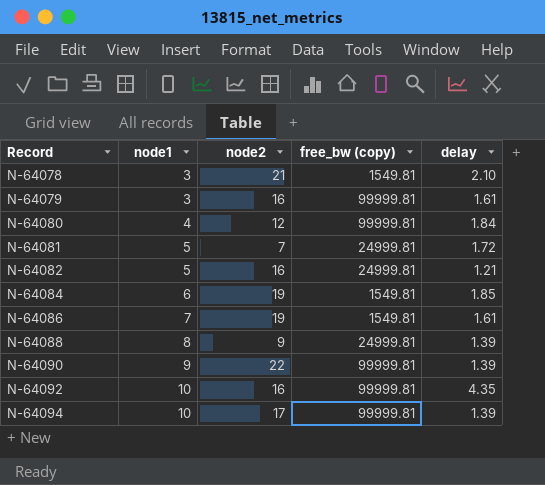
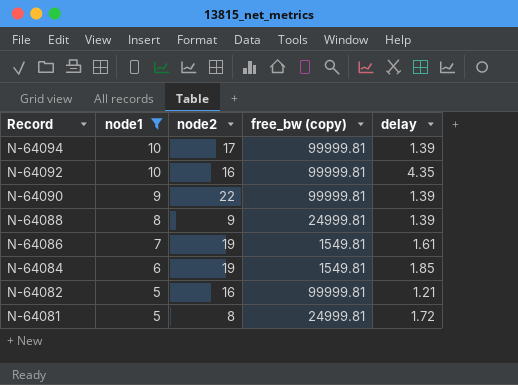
filter: none -> node1 >= 5
row order: Record ascending -> Record descending
N-64082 | free_bw (copy): 24999.81 -> 99999.81
N-64081 | node2: 7 -> 8

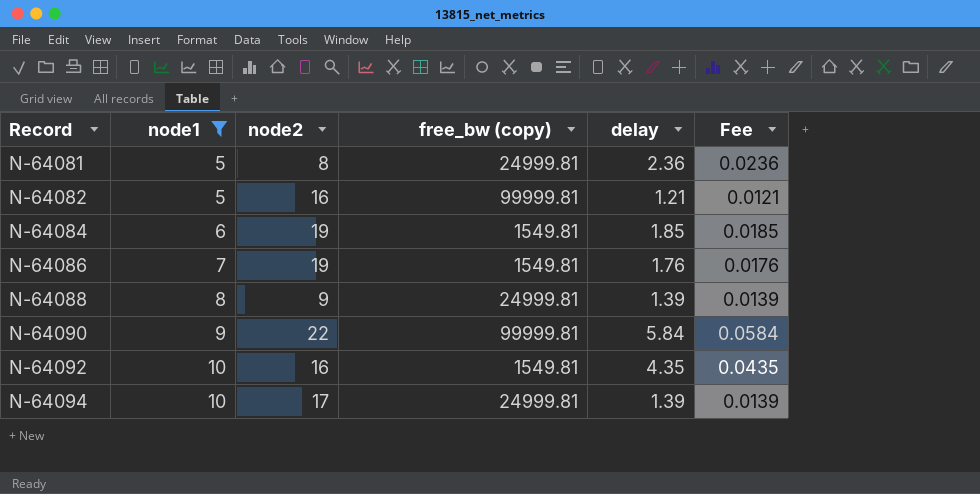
row order: Record descending -> Record ascending
column Fee | formula: none -> [delay] * 0.01
N-64081 | delay: 1.72 -> 2.36
N-64086 | delay: 1.61 -> 1.76
N-64090 | delay: 1.39 -> 5.84
N-64092 | free_bw (copy): 99999.81 -> 1549.81
N-64094 | free_bw (copy): 99999.81 -> 24999.81

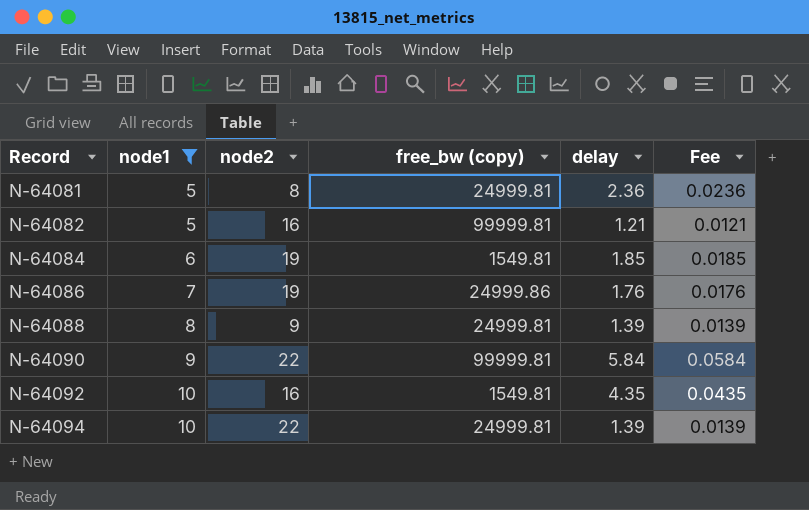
N-64086 | free_bw (copy): 1549.81 -> 24999.86
N-64094 | node2: 17 -> 22

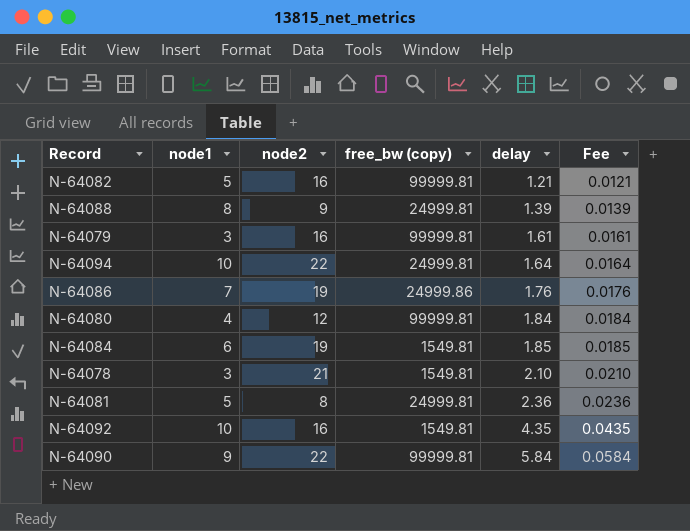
filter: node1 >= 5 -> none
row order: Record ascending -> delay ascending
N-64094 | delay: 1.39 -> 1.64
N-64094 | Fee: 0.0139 -> 0.0164

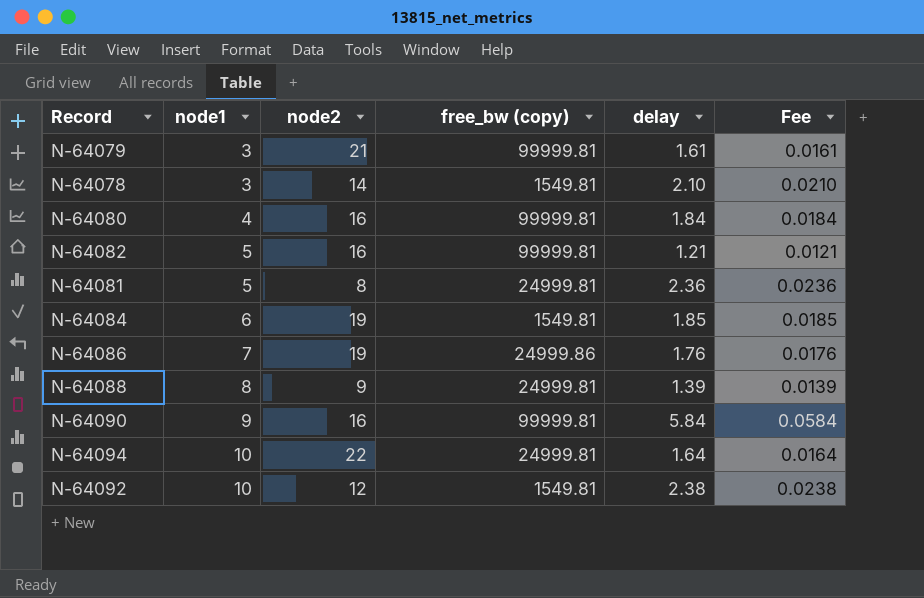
row order: delay ascending -> node1 ascending
N-64079 | node2: 16 -> 21
N-64078 | node2: 21 -> 14
N-64080 | node2: 12 -> 16
N-64090 | node2: 22 -> 16
N-64092 | node2: 16 -> 12
N-64092 | delay: 4.35 -> 2.38
N-64092 | Fee: 0.0435 -> 0.0238

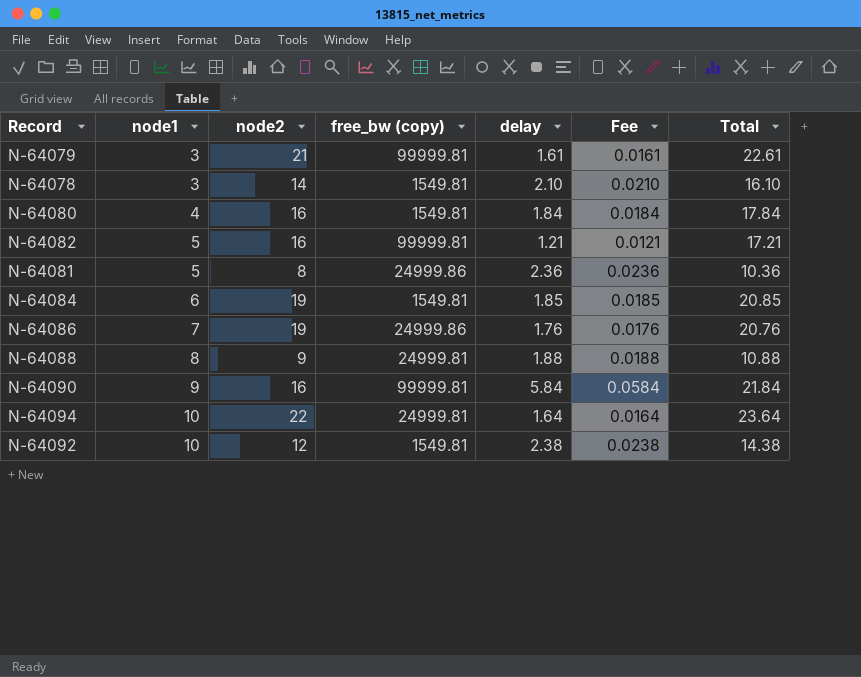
column Total | formula: none -> [node2] + [delay]
N-64080 | free_bw (copy): 99999.81 -> 1549.81
N-64081 | free_bw (copy): 24999.81 -> 24999.86
N-64088 | delay: 1.39 -> 1.88
N-64088 | Fee: 0.0139 -> 0.0188

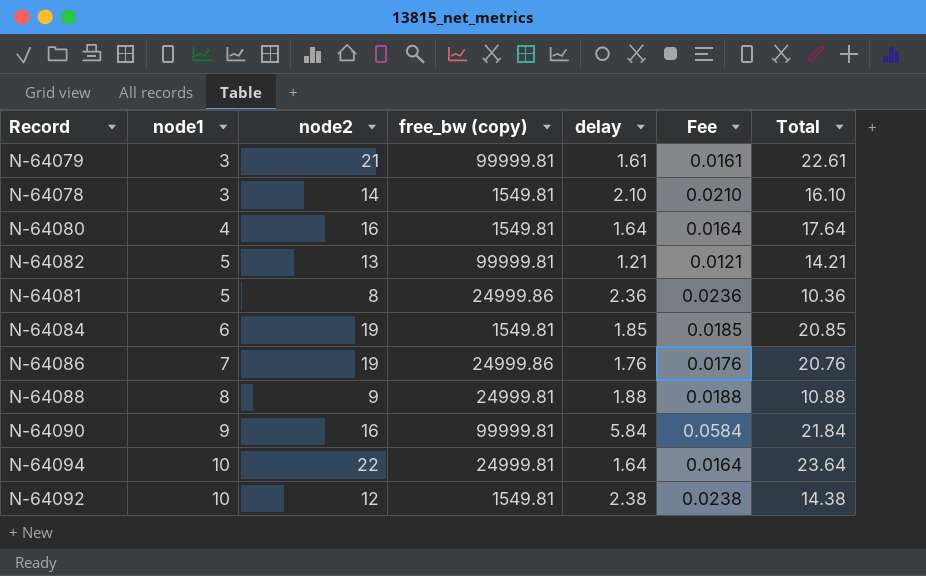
N-64080 | delay: 1.84 -> 1.64
N-64080 | Fee: 0.0184 -> 0.0164
N-64080 | Total: 17.84 -> 17.64
N-64082 | node2: 16 -> 13
N-64082 | Total: 17.21 -> 14.21

